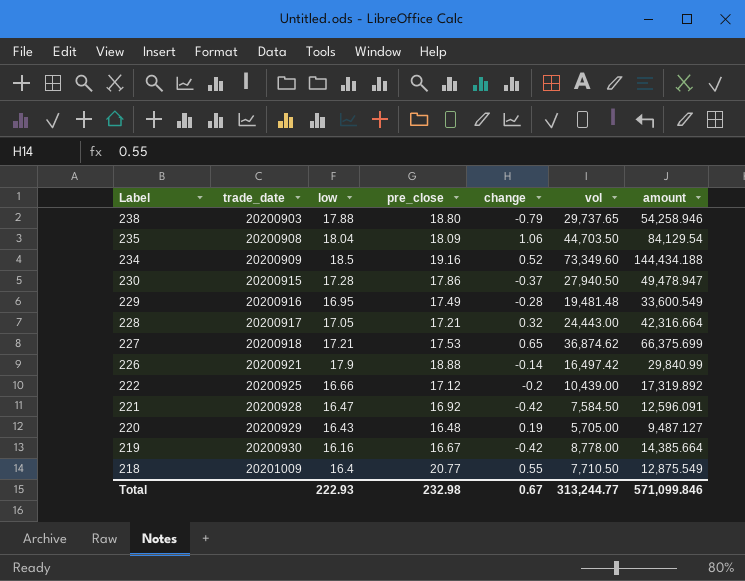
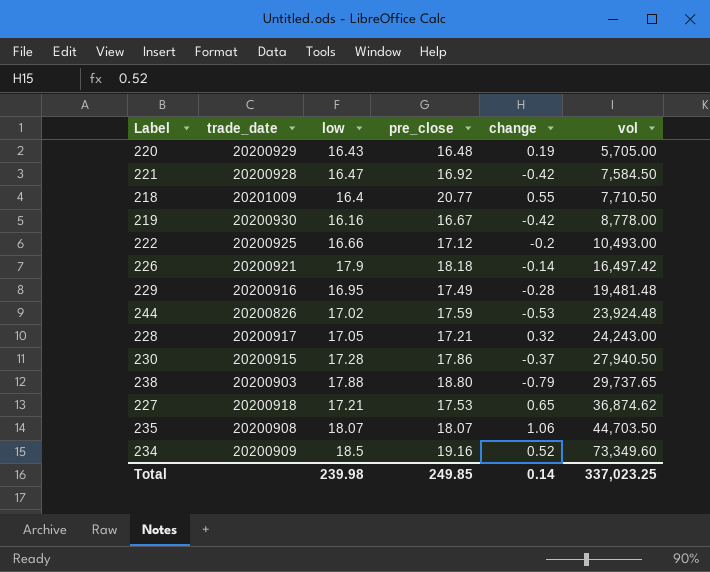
row order: Label descending -> vol ascending
column amount | position: 7 -> none
222 | vol: 10,439.00 -> 10,493.00
226 | pre_close: 18.88 -> 18.18
row 244: none -> 20200826 | 17.02 | 17.59 | -0.53 | 23,924.48
228 | vol: 24,443.00 -> 24,243.00
235 | low: 18.04 -> 18.07
235 | pre_close: 18.09 -> 18.07
Total | low: 222.93 -> 239.98
Total | pre_close: 232.98 -> 249.85
Total | change: 0.67 -> 0.14
Total | vol: 313,244.77 -> 337,023.25

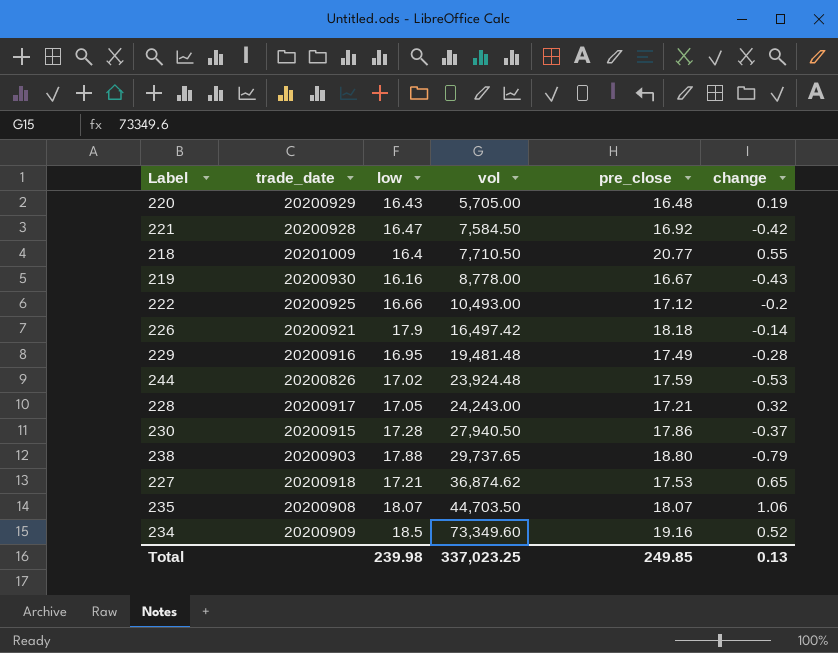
column vol | position: 6 -> 4
219 | change: -0.42 -> -0.43
Total | change: 0.14 -> 0.13

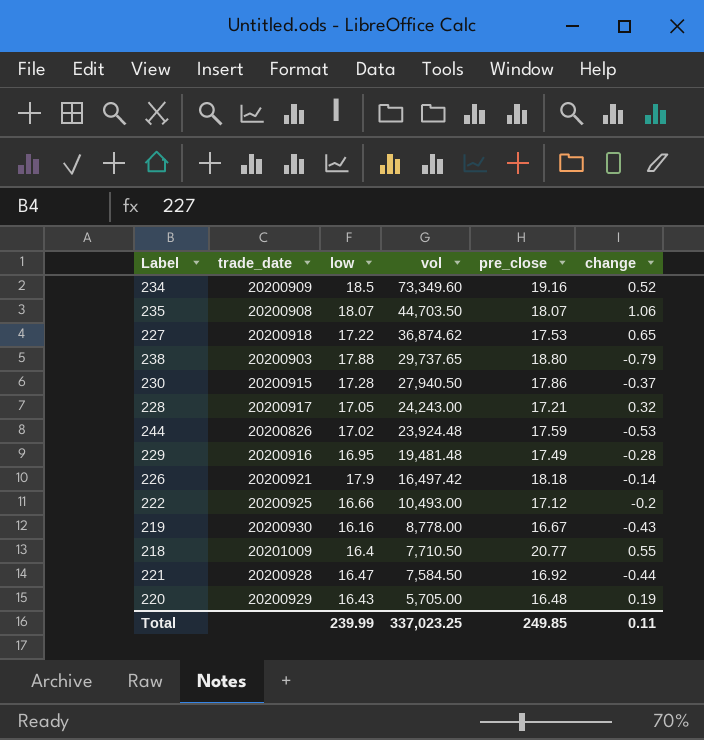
row order: vol ascending -> vol descending
227 | low: 17.21 -> 17.22
221 | change: -0.42 -> -0.44
Total | low: 239.98 -> 239.99
Total | change: 0.13 -> 0.11

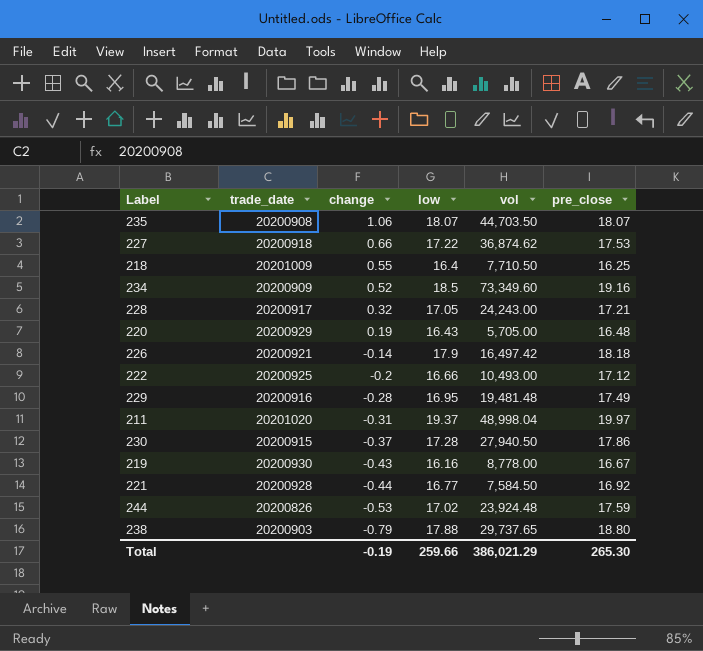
row order: vol descending -> change descending
column change | position: 6 -> 3
227 | change: 0.65 -> 0.66
218 | pre_close: 20.77 -> 16.25
row 211: none -> 20201020 | -0.31 | 19.37 | 48,998.04 | 19.97
221 | low: 16.47 -> 16.77
Total | change: 0.11 -> -0.19
Total | low: 239.99 -> 259.66
Total | vol: 337,023.25 -> 386,021.29
Total | pre_close: 249.85 -> 265.30

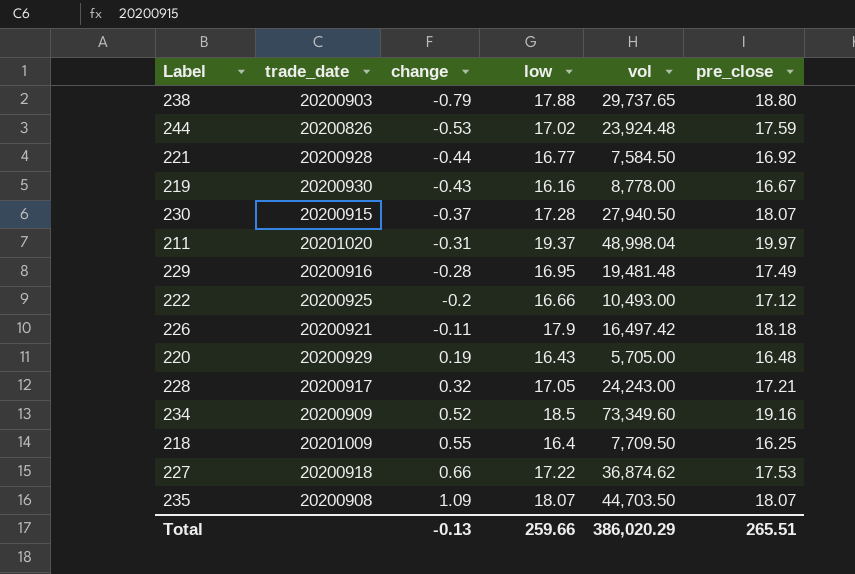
row order: change descending -> change ascending
230 | pre_close: 17.86 -> 18.07
226 | change: -0.14 -> -0.11
218 | vol: 7,710.50 -> 7,709.50
235 | change: 1.06 -> 1.09
Total | change: -0.19 -> -0.13
Total | vol: 386,021.29 -> 386,020.29
Total | pre_close: 265.30 -> 265.51

